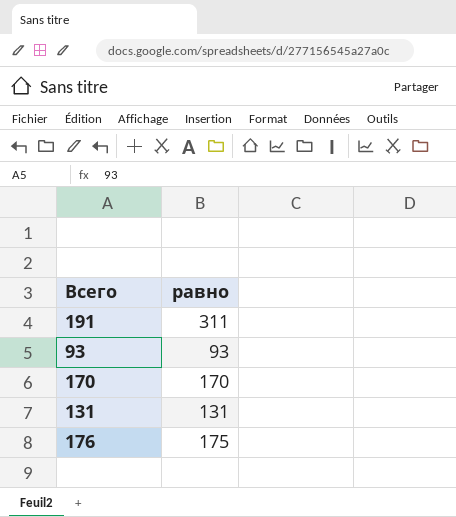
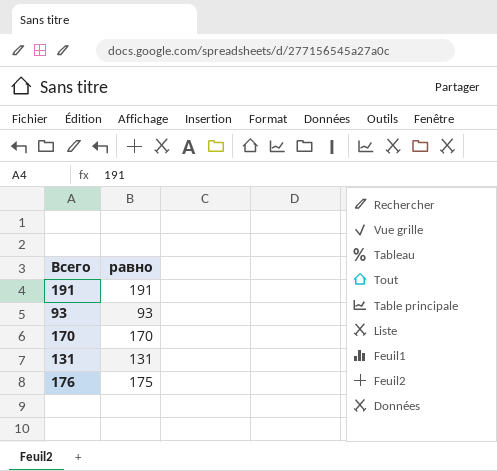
191 | равно: 311 -> 191

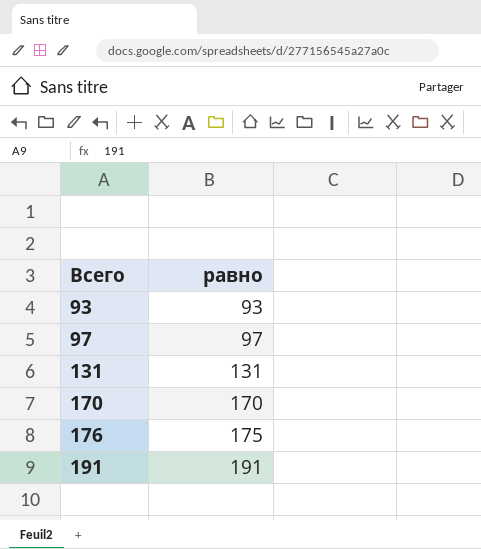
row order: none -> Всего ascending
row 97: none -> 97

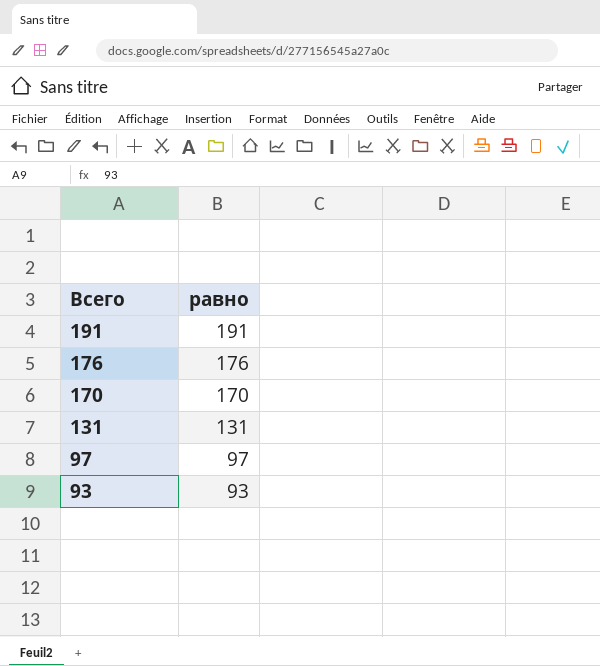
row order: Всего ascending -> Всего descending
176 | равно: 175 -> 176

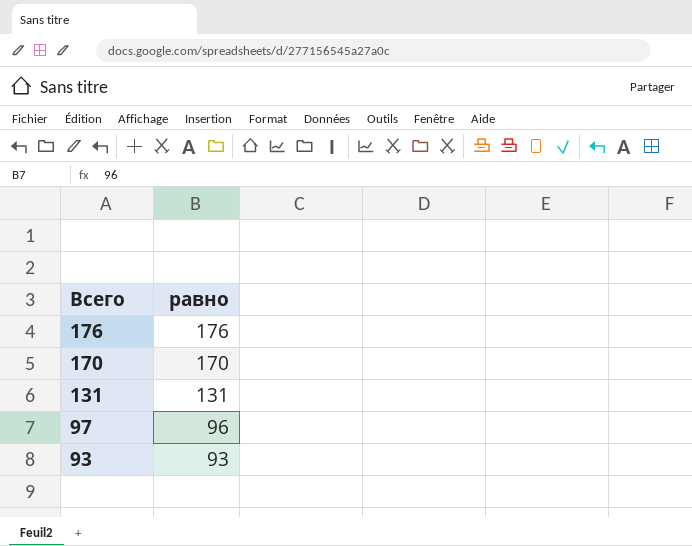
row 191: 191 -> none
97 | равно: 97 -> 96

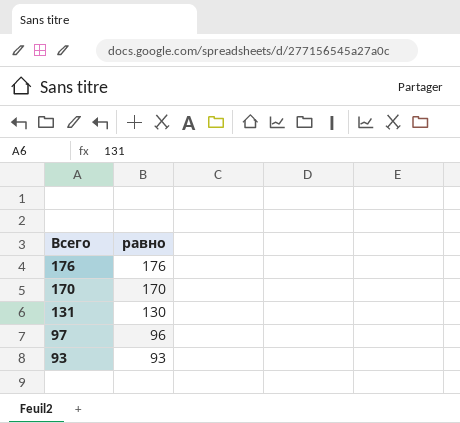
131 | равно: 131 -> 130

